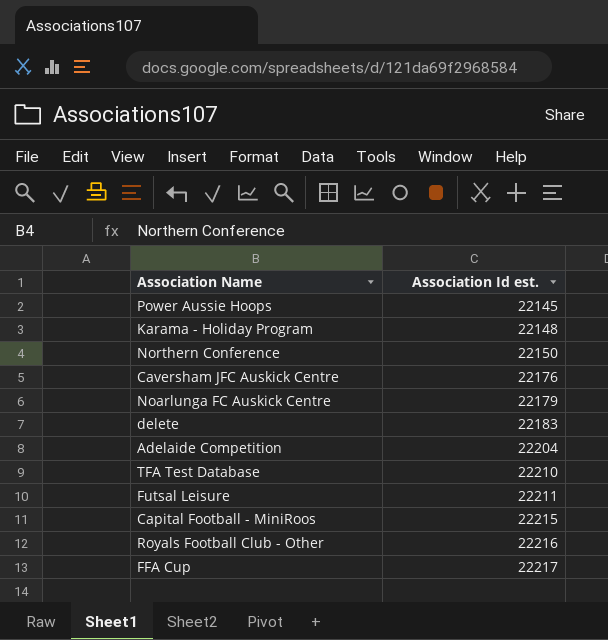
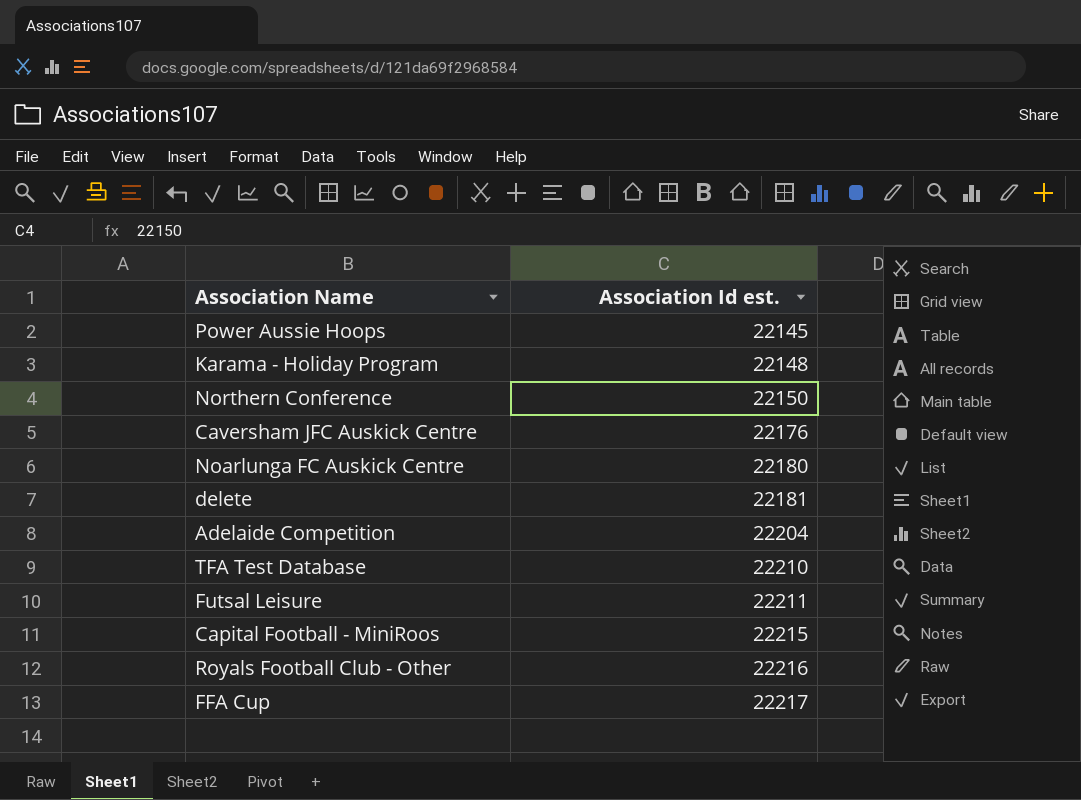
Noarlunga FC Auskick Centre | Association Id est.: 22179 -> 22180
delete | Association Id est.: 22183 -> 22181

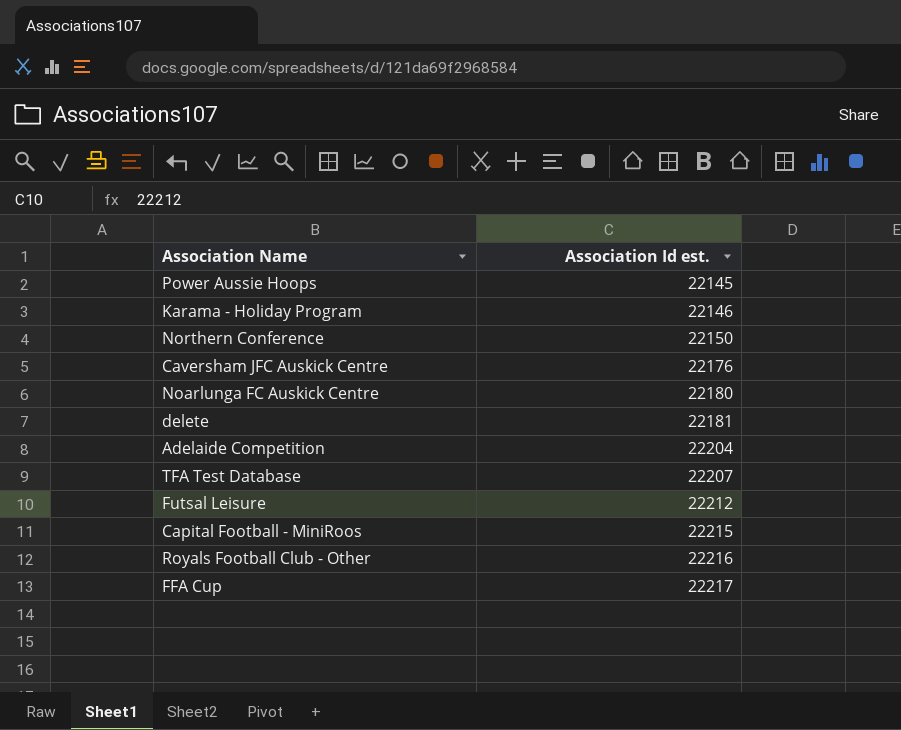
Karama - Holiday Program | Association Id est.: 22148 -> 22146
TFA Test Database | Association Id est.: 22210 -> 22207
Futsal Leisure | Association Id est.: 22211 -> 22212

